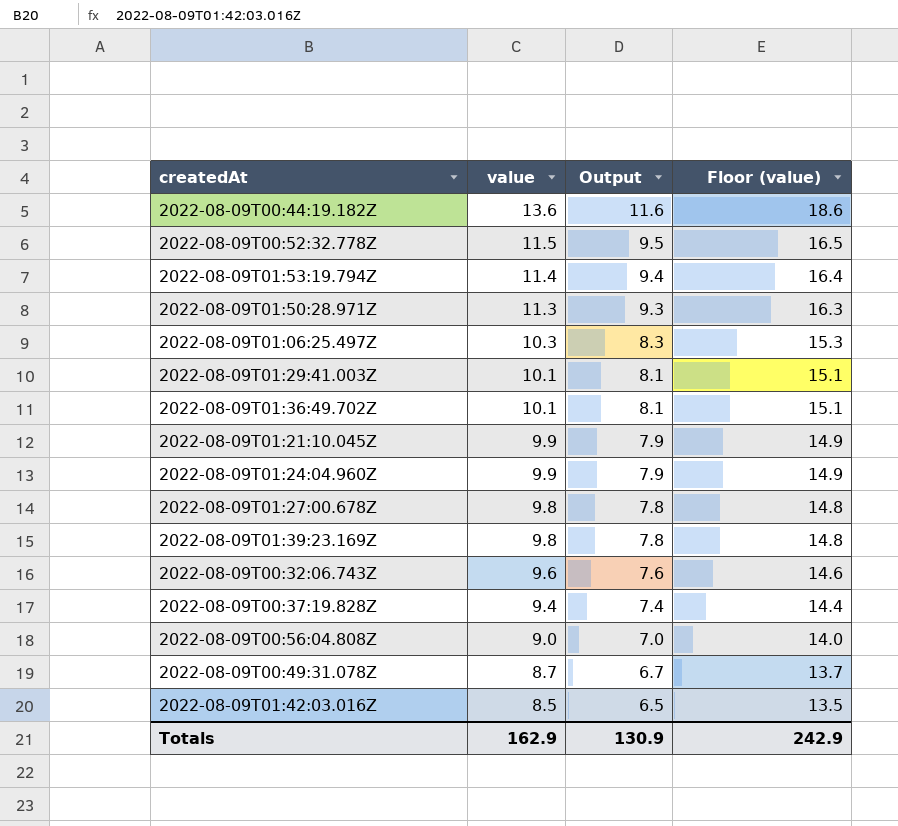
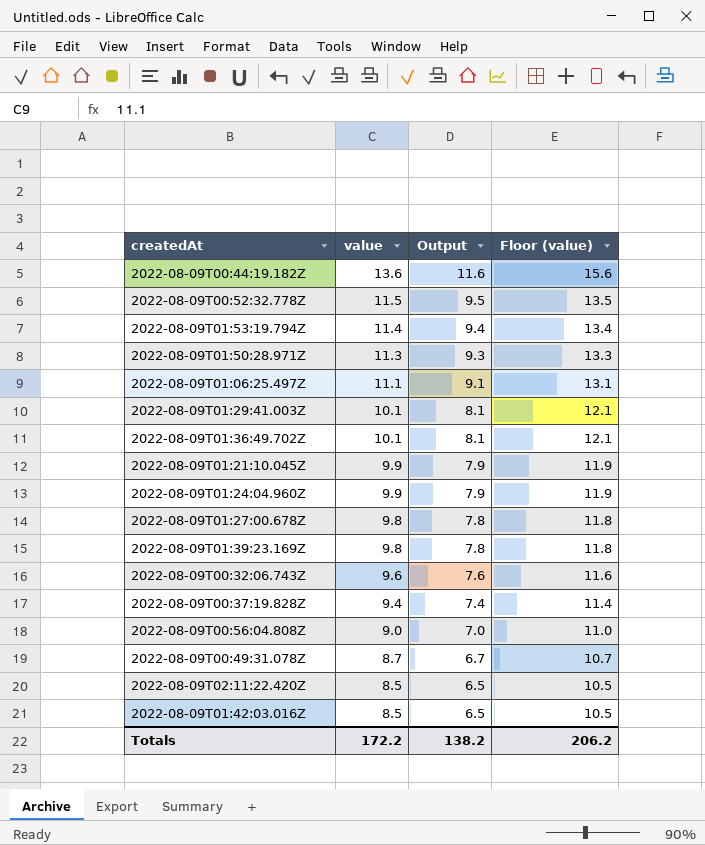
column Floor (value) | formula: [value] + 5 -> [value] + 2
2022-08-09T01:06:25.497Z | value: 10.3 -> 11.1
2022-08-09T01:06:25.497Z | Output: 8.3 -> 9.1
row 2022-08-09T02:11:22.420Z: none -> 8.5 | 6.5 | 10.5
Totals | value: 162.9 -> 172.2
Totals | Output: 130.9 -> 138.2
Totals | Floor (value): 242.9 -> 206.2

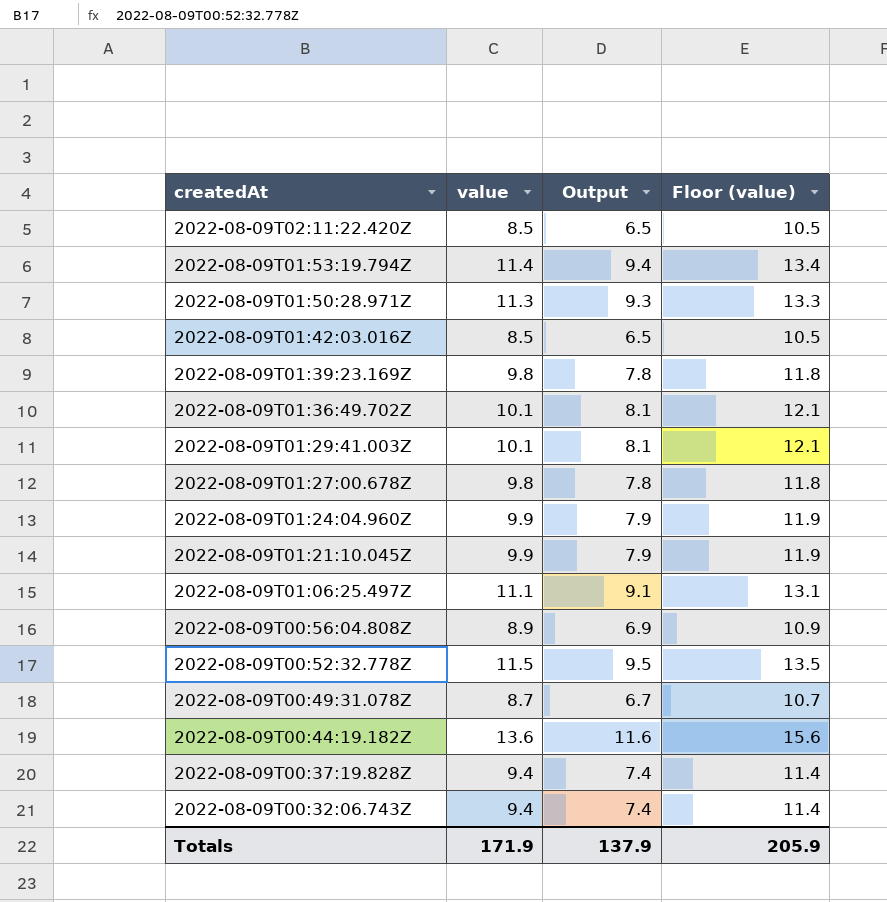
row order: value descending -> createdAt descending
2022-08-09T00:56:04.808Z | value: 9.0 -> 8.9
2022-08-09T00:56:04.808Z | Output: 7.0 -> 6.9
2022-08-09T00:56:04.808Z | Floor (value): 11.0 -> 10.9
2022-08-09T00:32:06.743Z | value: 9.6 -> 9.4
2022-08-09T00:32:06.743Z | Output: 7.6 -> 7.4
2022-08-09T00:32:06.743Z | Floor (value): 11.6 -> 11.4
Totals | value: 172.2 -> 171.9
Totals | Output: 138.2 -> 137.9
Totals | Floor (value): 206.2 -> 205.9

